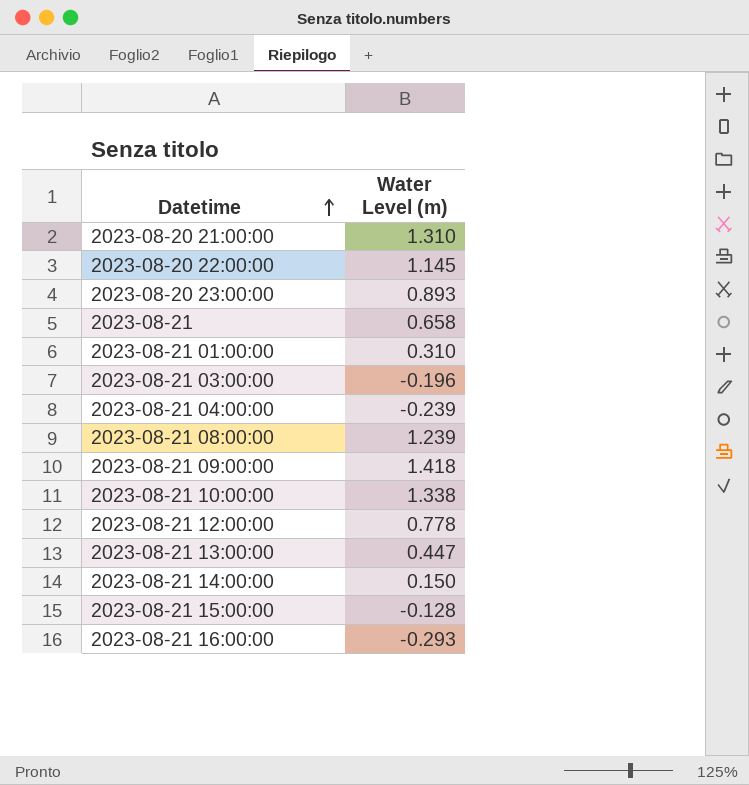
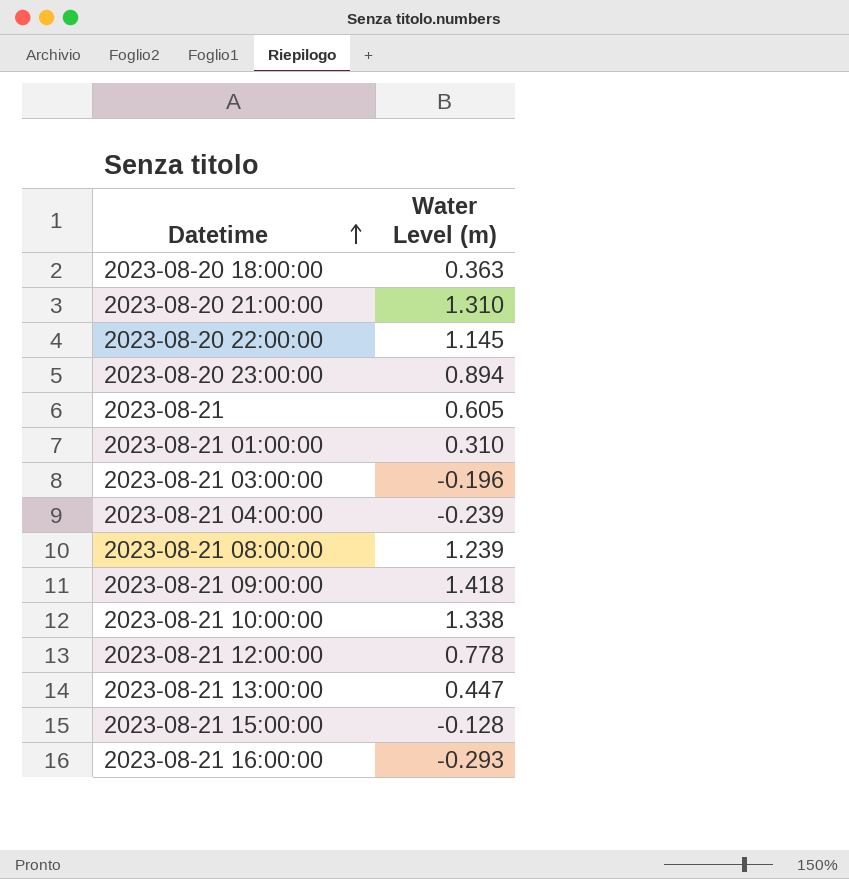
row 2023-08-21 14:00:00: 0.150 -> none
row 2023-08-20 18:00:00: none -> 0.363
2023-08-20 23:00:00 | Water Level (m): 0.893 -> 0.894
2023-08-21 | Water Level (m): 0.658 -> 0.605

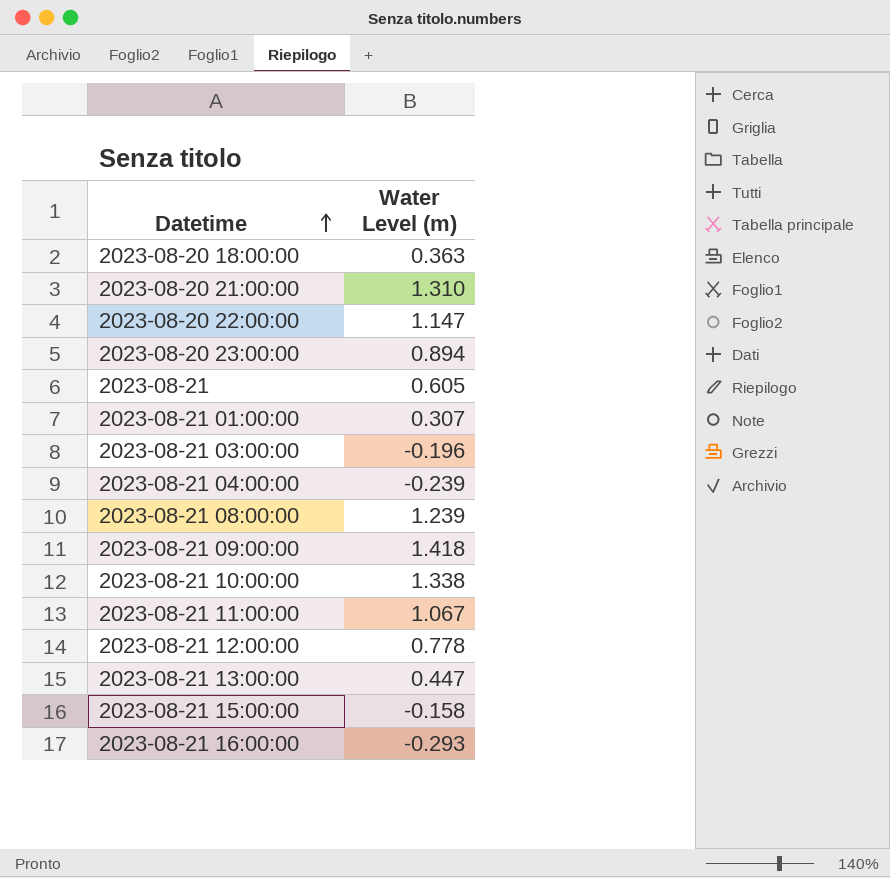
2023-08-20 22:00:00 | Water Level (m): 1.145 -> 1.147
2023-08-21 01:00:00 | Water Level (m): 0.310 -> 0.307
row 2023-08-21 11:00:00: none -> 1.067
2023-08-21 15:00:00 | Water Level (m): -0.128 -> -0.158

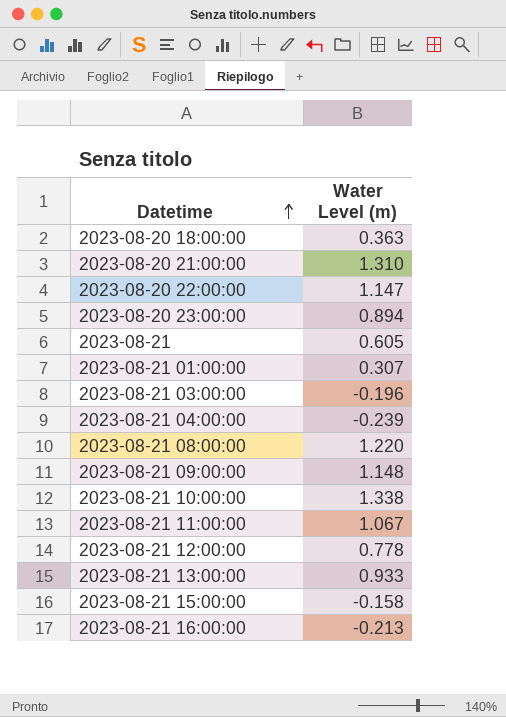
2023-08-21 08:00:00 | Water Level (m): 1.239 -> 1.220
2023-08-21 09:00:00 | Water Level (m): 1.418 -> 1.148
2023-08-21 13:00:00 | Water Level (m): 0.447 -> 0.933
2023-08-21 16:00:00 | Water Level (m): -0.293 -> -0.213

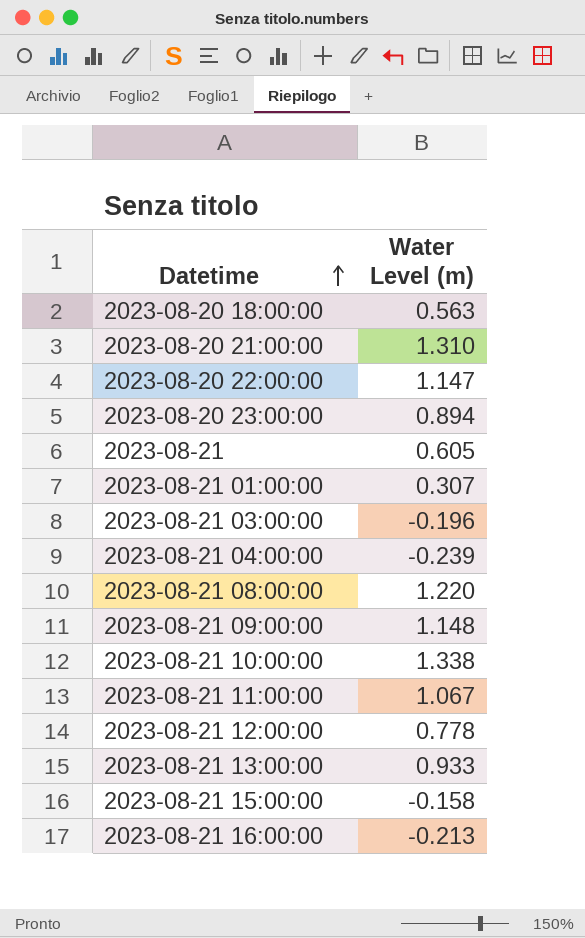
2023-08-20 18:00:00 | Water Level (m): 0.363 -> 0.563

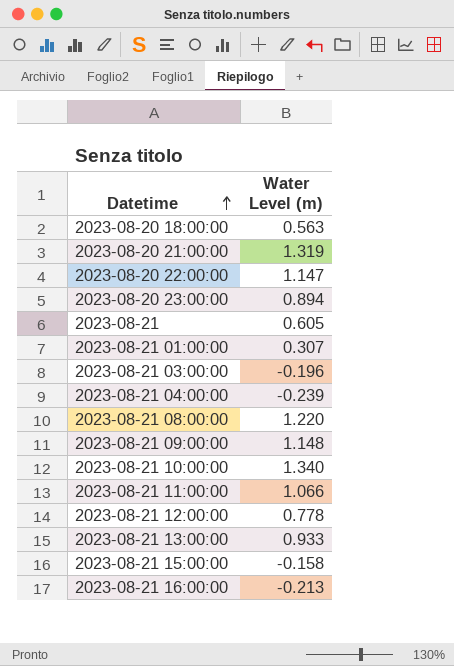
2023-08-20 21:00:00 | Water Level (m): 1.310 -> 1.319
2023-08-21 10:00:00 | Water Level (m): 1.338 -> 1.340
2023-08-21 11:00:00 | Water Level (m): 1.067 -> 1.066

